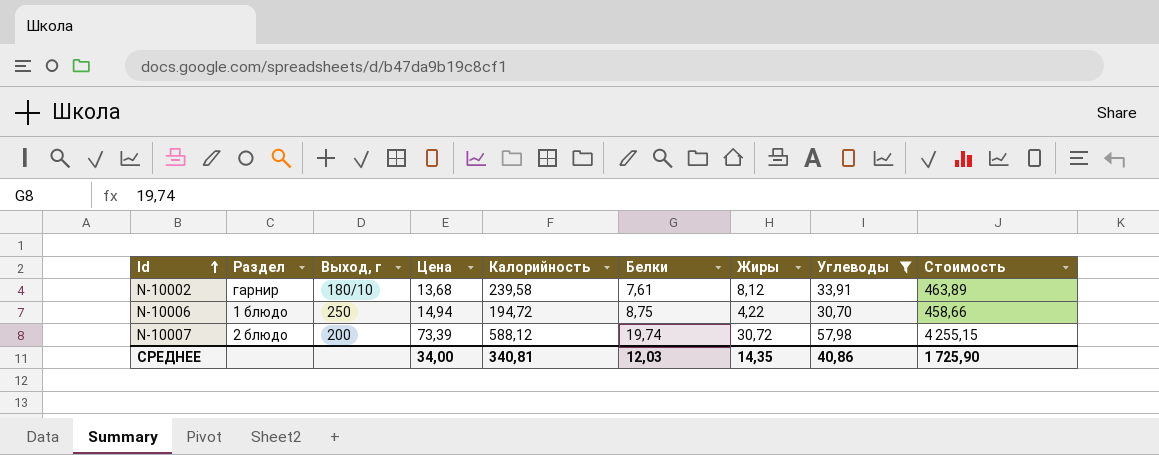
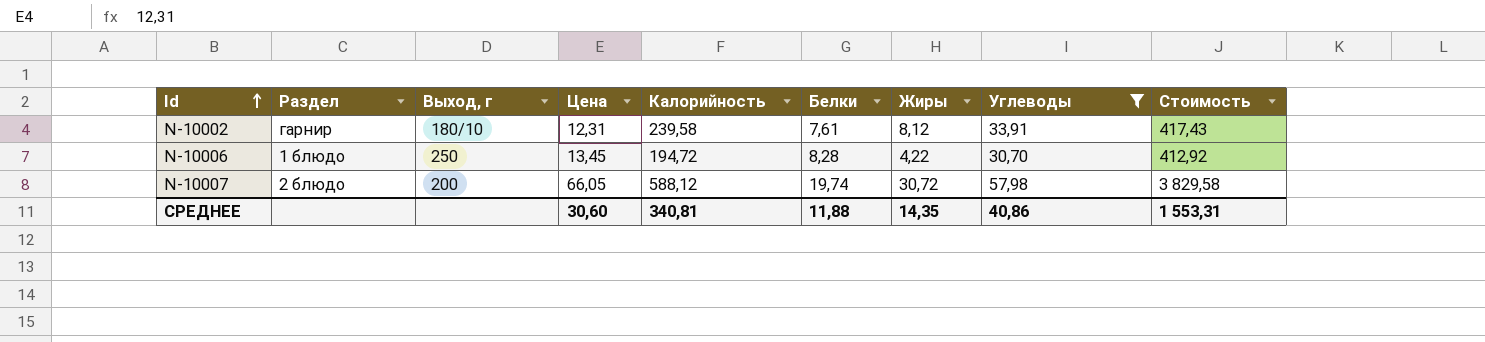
N-10002 | Цена: 13,68 -> 12,31
N-10002 | Стоимость: 463,89 -> 417,43
N-10006 | Цена: 14,94 -> 13,45
N-10006 | Белки: 8,75 -> 8,28
N-10006 | Стоимость: 458,66 -> 412,92
N-10007 | Цена: 73,39 -> 66,05
N-10007 | Стоимость: 4 255,15 -> 3 829,58
СРЕДНЕЕ | Цена: 34,00 -> 30,60
СРЕДНЕЕ | Белки: 12,03 -> 11,88
СРЕДНЕЕ | Стоимость: 1 725,90 -> 1 553,31

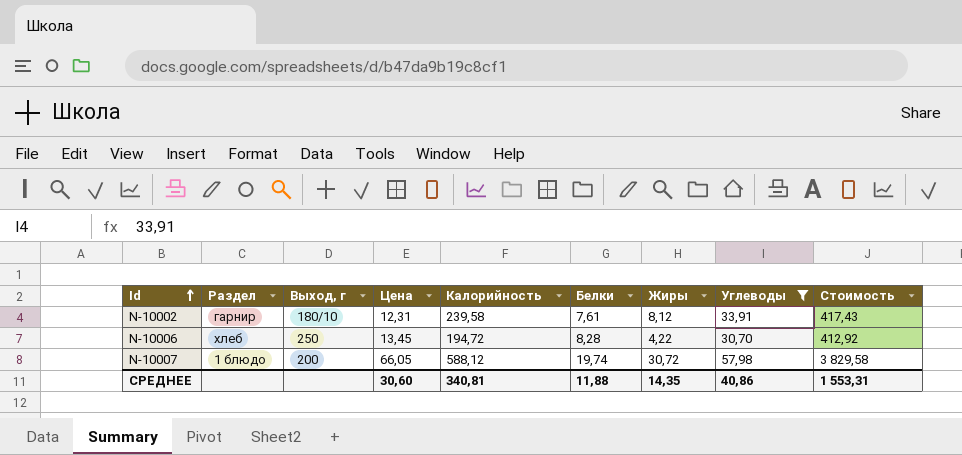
N-10006 | Раздел: 1 блюдо -> хлеб
N-10007 | Раздел: 2 блюдо -> 1 блюдо

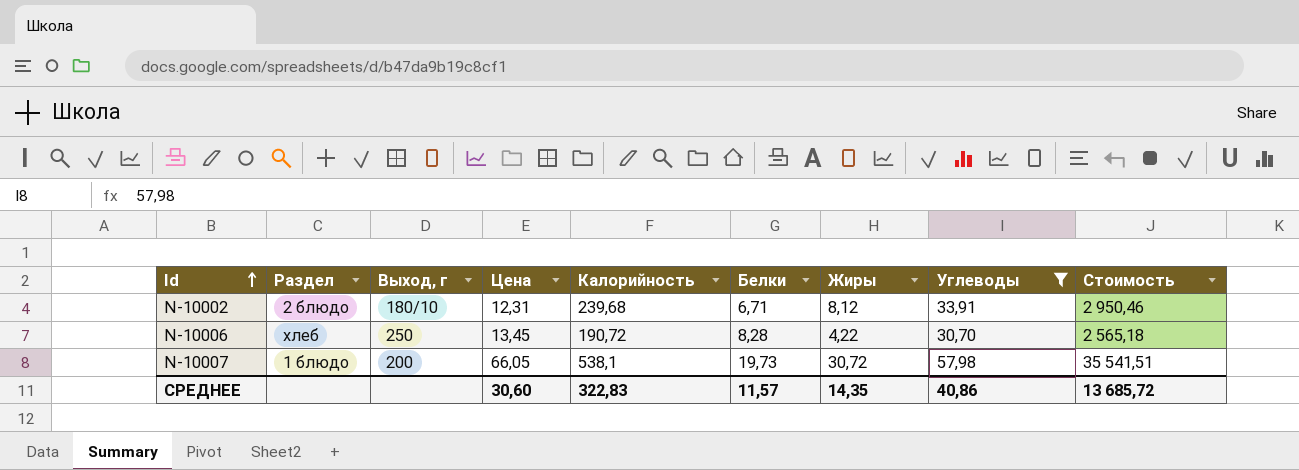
column Стоимость | formula: [Цена] * [Углеводы] -> [Цена] * [Калорийность]
N-10002 | Раздел: гарнир -> 2 блюдо
N-10002 | Калорийность: 239,58 -> 239,68
N-10002 | Белки: 7,61 -> 6,71
N-10006 | Калорийность: 194,72 -> 190,72
N-10007 | Калорийность: 588,12 -> 538,1
N-10007 | Белки: 19,74 -> 19,73
СРЕДНЕЕ | Калорийность: 340,81 -> 322,83
СРЕДНЕЕ | Белки: 11,88 -> 11,57
СРЕДНЕЕ | Стоимость: 1 553,31 -> 13 685,72

